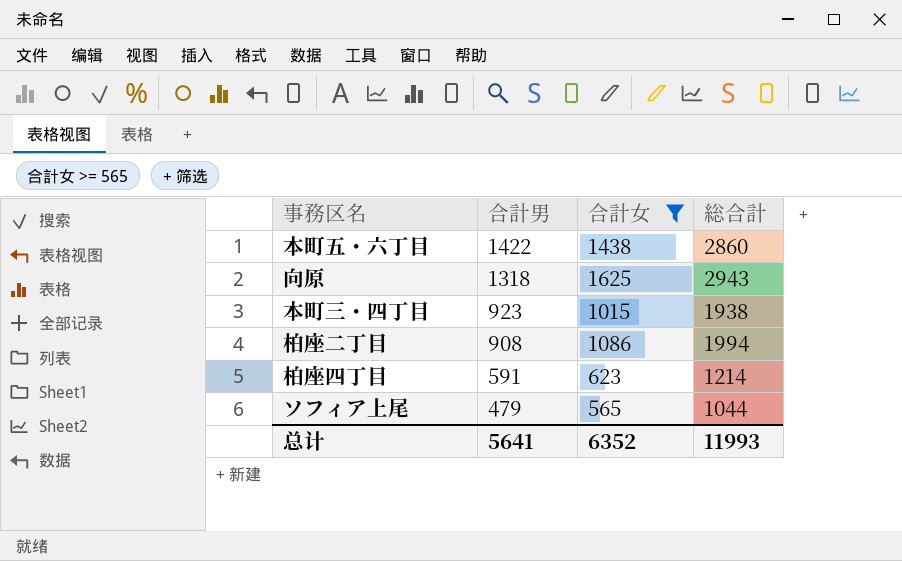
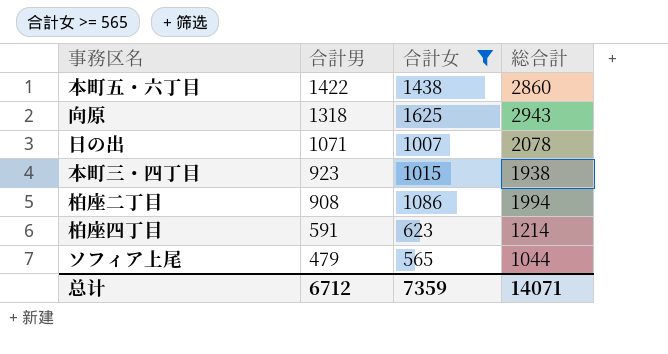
row 日の出: none -> 1071 | 1007 | 2078
总计 | 合計男: 5641 -> 6712
总计 | 合計女: 6352 -> 7359
总计 | 総合計: 11993 -> 14071

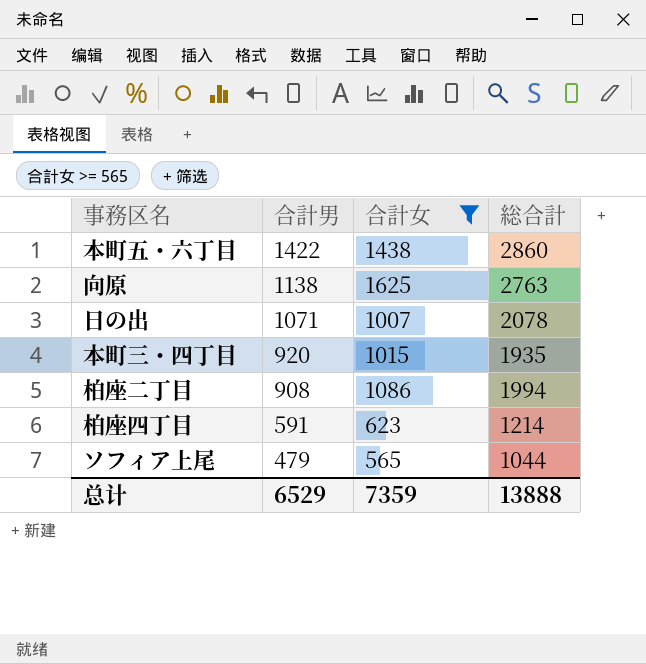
向原 | 合計男: 1318 -> 1138
向原 | 総合計: 2943 -> 2763
本町三・四丁目 | 合計男: 923 -> 920
本町三・四丁目 | 総合計: 1938 -> 1935
总计 | 合計男: 6712 -> 6529
总计 | 総合計: 14071 -> 13888

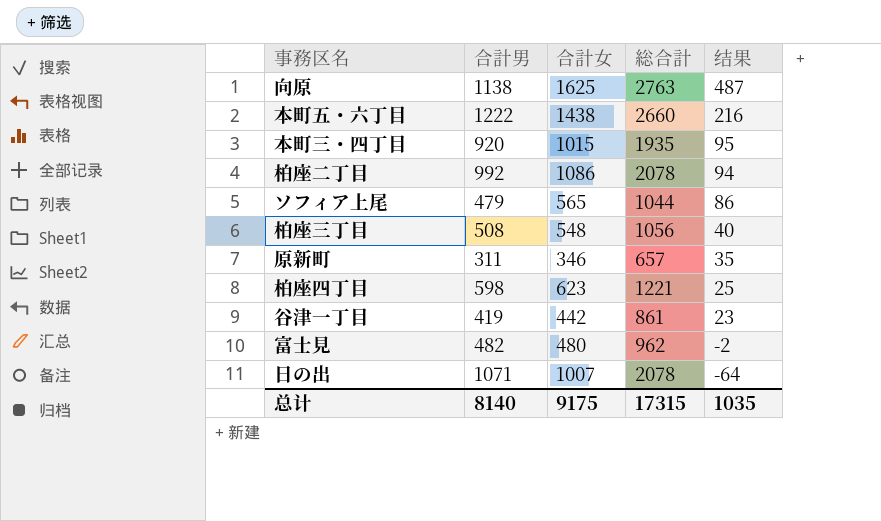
filter: 合計女 >= 565 -> none
row order: 合計男 descending -> 结果 descending
column 结果 | formula: none -> [合計女] - [合計男]
本町五・六丁目 | 合計男: 1422 -> 1222
本町五・六丁目 | 総合計: 2860 -> 2660
柏座二丁目 | 合計男: 908 -> 992
柏座二丁目 | 総合計: 1994 -> 2078
柏座四丁目 | 合計男: 591 -> 598
柏座四丁目 | 総合計: 1214 -> 1221
总计 | 合計男: 6529 -> 8140
总计 | 合計女: 7359 -> 9175
总计 | 総合計: 13888 -> 17315

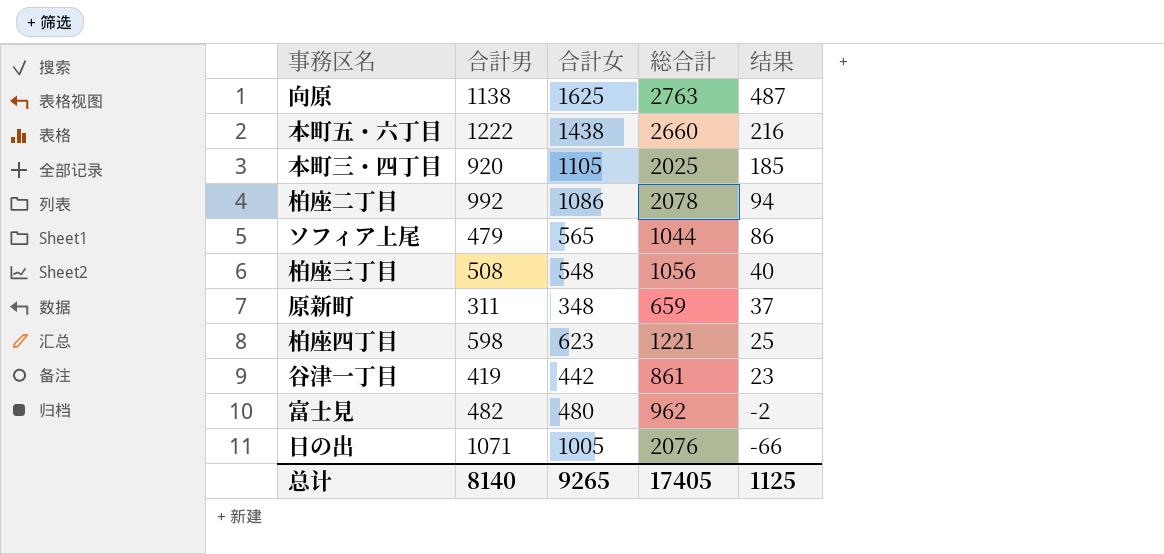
本町三・四丁目 | 合計女: 1015 -> 1105
本町三・四丁目 | 総合計: 1935 -> 2025
本町三・四丁目 | 结果: 95 -> 185
原新町 | 合計女: 346 -> 348
原新町 | 総合計: 657 -> 659
原新町 | 结果: 35 -> 37
日の出 | 合計女: 1007 -> 1005
日の出 | 総合計: 2078 -> 2076
日の出 | 结果: -64 -> -66
总计 | 合計女: 9175 -> 9265
总计 | 総合計: 17315 -> 17405
总计 | 结果: 1035 -> 1125

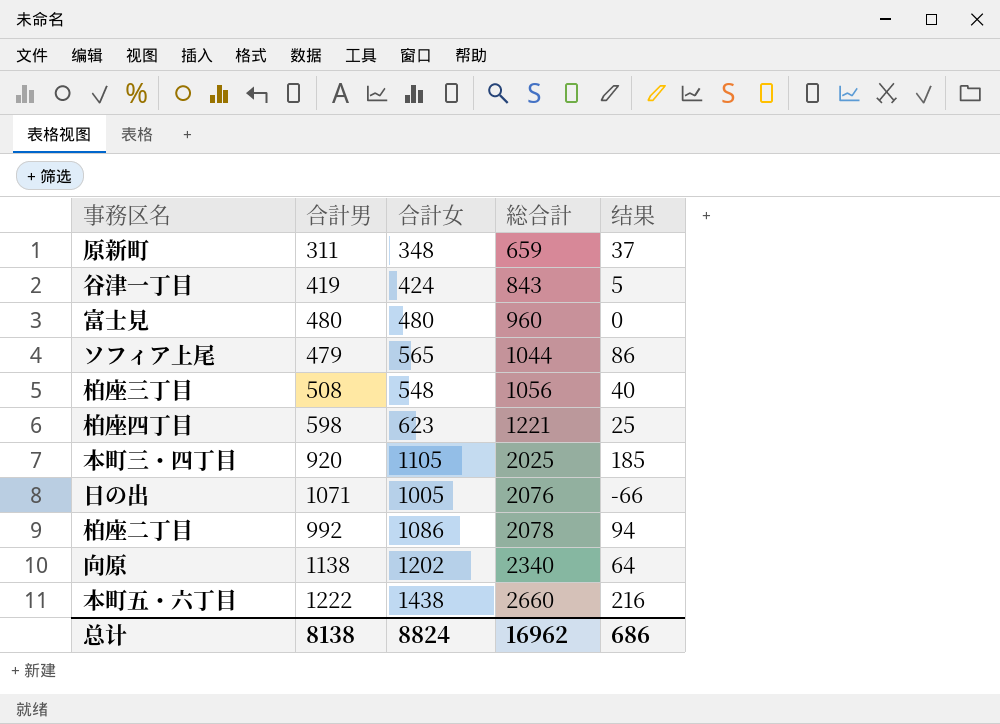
row order: 结果 descending -> 総合計 ascending
谷津一丁目 | 合計女: 442 -> 424
谷津一丁目 | 総合計: 861 -> 843
谷津一丁目 | 结果: 23 -> 5
富士見 | 合計男: 482 -> 480
富士見 | 総合計: 962 -> 960
富士見 | 结果: -2 -> 0
向原 | 合計女: 1625 -> 1202
向原 | 総合計: 2763 -> 2340
向原 | 结果: 487 -> 64
总计 | 合計男: 8140 -> 8138
总计 | 合計女: 9265 -> 8824
总计 | 総合計: 17405 -> 16962
总计 | 结果: 1125 -> 686

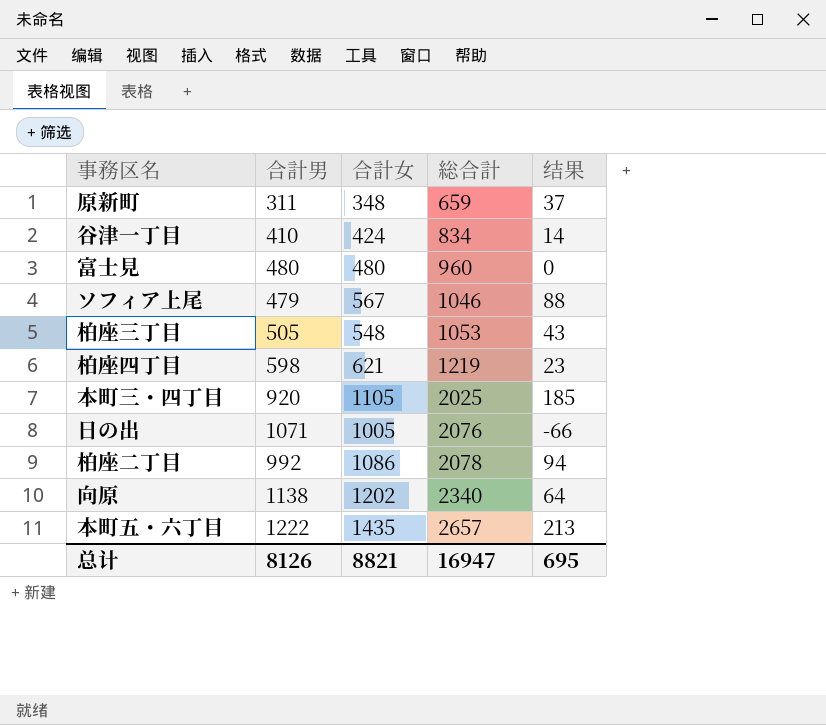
谷津一丁目 | 合計男: 419 -> 410
谷津一丁目 | 総合計: 843 -> 834
谷津一丁目 | 结果: 5 -> 14
ソフィア上尾 | 合計女: 565 -> 567
ソフィア上尾 | 総合計: 1044 -> 1046
ソフィア上尾 | 结果: 86 -> 88
柏座三丁目 | 合計男: 508 -> 505
柏座三丁目 | 総合計: 1056 -> 1053
柏座三丁目 | 结果: 40 -> 43
柏座四丁目 | 合計女: 623 -> 621
柏座四丁目 | 総合計: 1221 -> 1219
柏座四丁目 | 结果: 25 -> 23
本町五・六丁目 | 合計女: 1438 -> 1435
本町五・六丁目 | 総合計: 2660 -> 2657
本町五・六丁目 | 结果: 216 -> 213
总计 | 合計男: 8138 -> 8126
总计 | 合計女: 8824 -> 8821
总计 | 総合計: 16962 -> 16947
总计 | 结果: 686 -> 695

